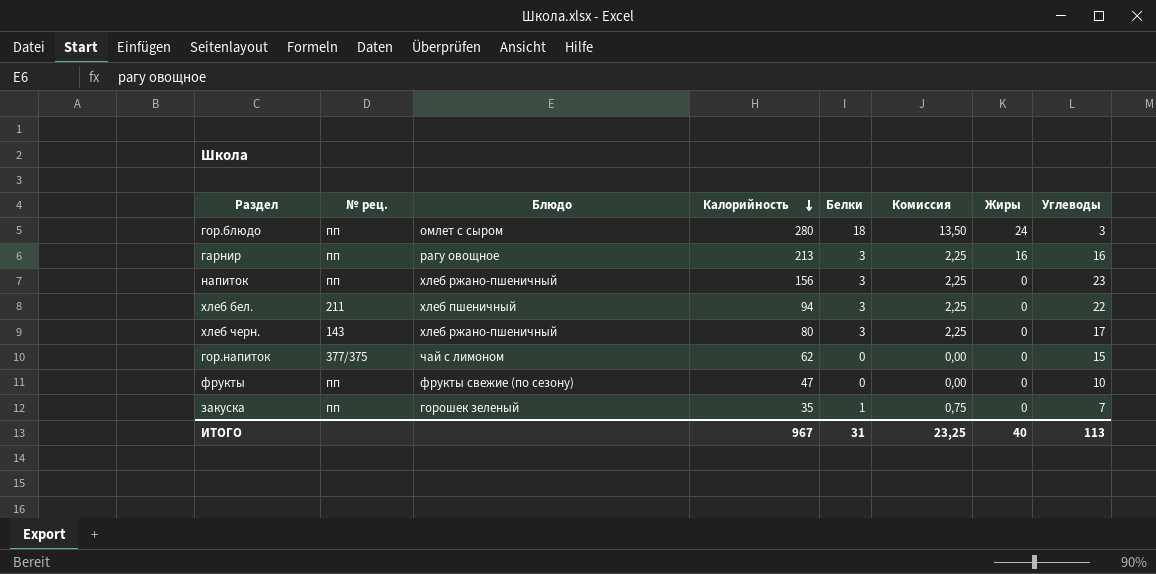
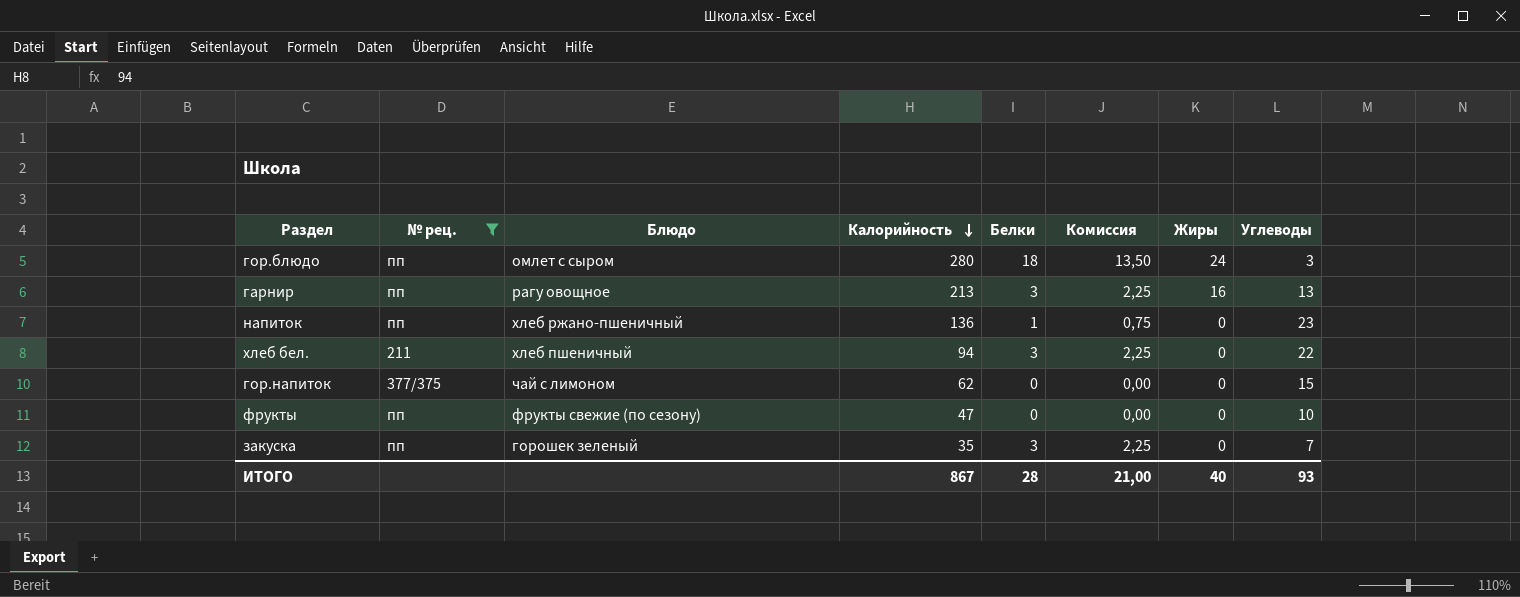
filter: none -> № рец. != 143
гарнир | Углеводы: 16 -> 13
напиток | Калорийность: 156 -> 136
напиток | Белки: 3 -> 1
напиток | Комиссия: 2,25 -> 0,75
закуска | Белки: 1 -> 3
закуска | Комиссия: 0,75 -> 2,25
ИТОГО | Калорийность: 967 -> 867
ИТОГО | Белки: 31 -> 28
ИТОГО | Комиссия: 23,25 -> 21,00
ИТОГО | Углеводы: 113 -> 93

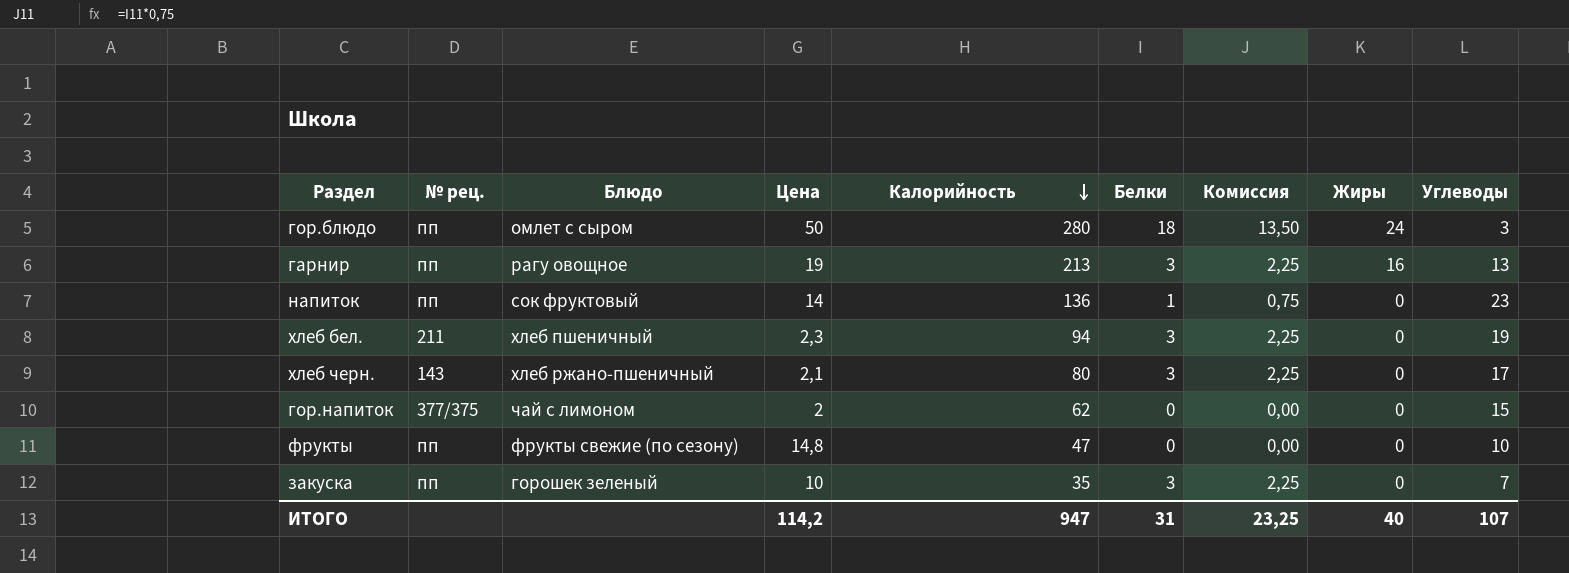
filter: № рец. != 143 -> none
column Цена | position: none -> 4
напиток | Блюдо: хлеб ржано-пшеничный -> сок фруктовый
хлеб бел. | Углеводы: 22 -> 19
ИТОГО | Калорийность: 867 -> 947
ИТОГО | Белки: 28 -> 31
ИТОГО | Комиссия: 21,00 -> 23,25
ИТОГО | Углеводы: 93 -> 107

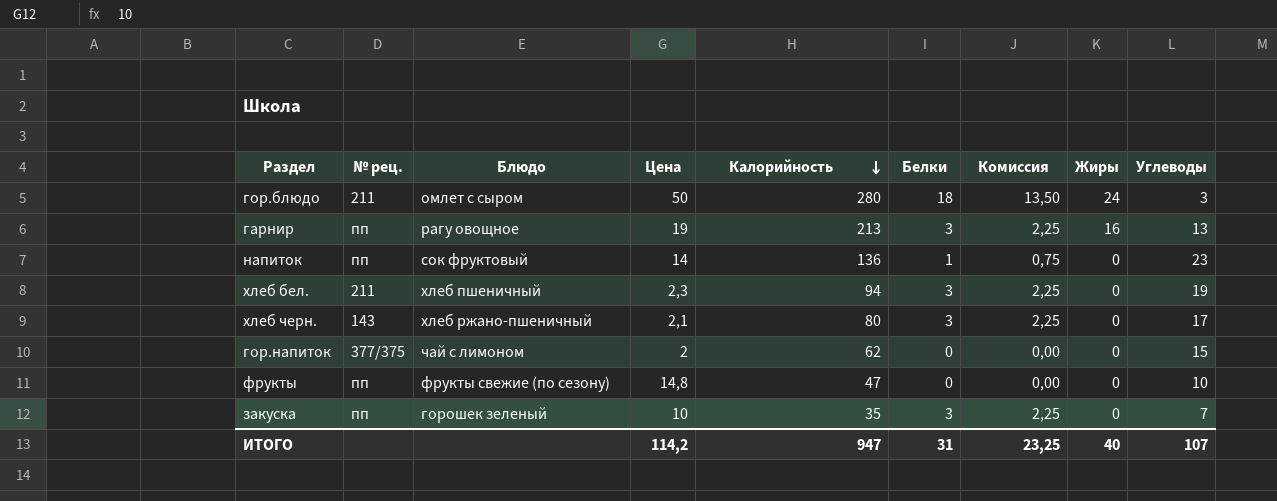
гор.блюдо | № рец.: пп -> 211

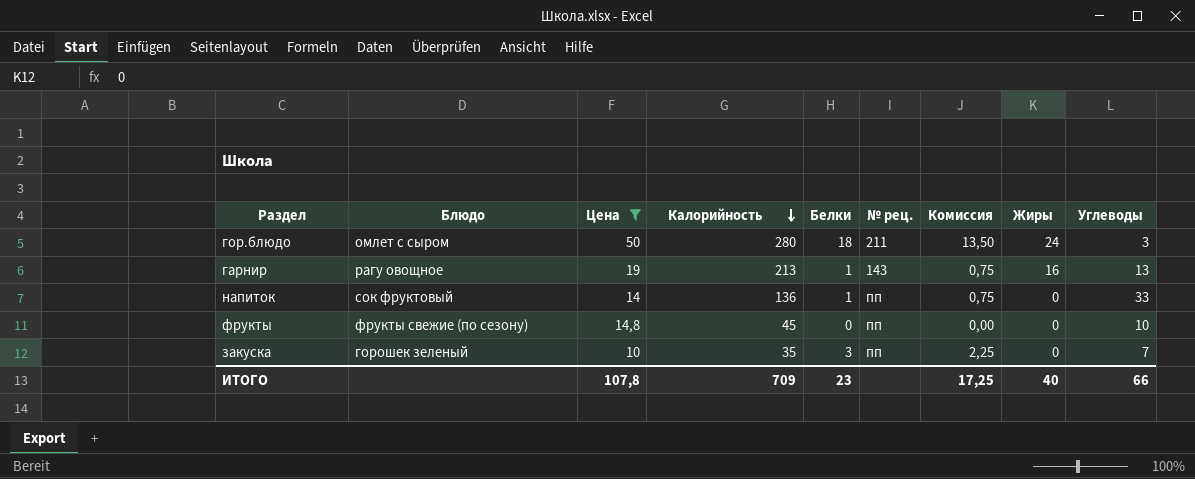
filter: none -> Цена >= 10
column № рец. | position: 2 -> 6
гарнир | Белки: 3 -> 1
гарнир | № рец.: пп -> 143
гарнир | Комиссия: 2,25 -> 0,75
напиток | Углеводы: 23 -> 33
фрукты | Калорийность: 47 -> 45
ИТОГО | Цена: 114,2 -> 107,8
ИТОГО | Калорийность: 947 -> 709
ИТОГО | Белки: 31 -> 23
ИТОГО | Комиссия: 23,25 -> 17,25
ИТОГО | Углеводы: 107 -> 66

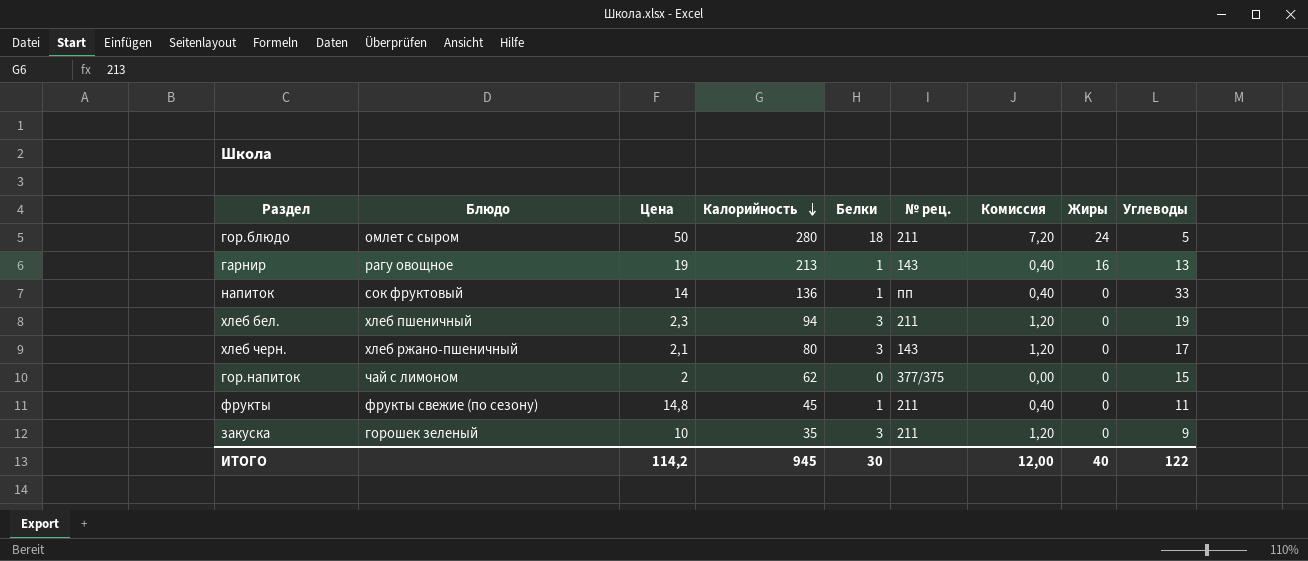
filter: Цена >= 10 -> none
column Комиссия | formula: [Белки] * 0,75 -> [Белки] * 0,4
гор.блюдо | Углеводы: 3 -> 5
фрукты | Белки: 0 -> 1
фрукты | № рец.: пп -> 211
фрукты | Углеводы: 10 -> 11
закуска | № рец.: пп -> 211
закуска | Углеводы: 7 -> 9
ИТОГО | Цена: 107,8 -> 114,2
ИТОГО | Калорийность: 709 -> 945
ИТОГО | Белки: 23 -> 30
ИТОГО | Комиссия: 17,25 -> 12,00
ИТОГО | Углеводы: 66 -> 122

